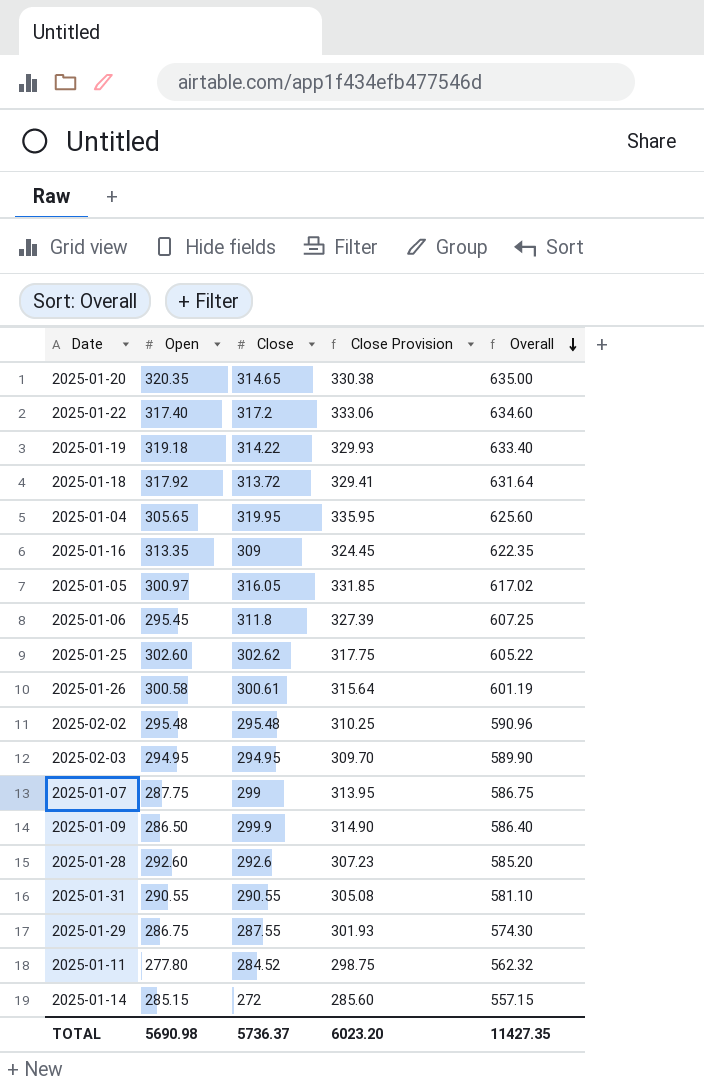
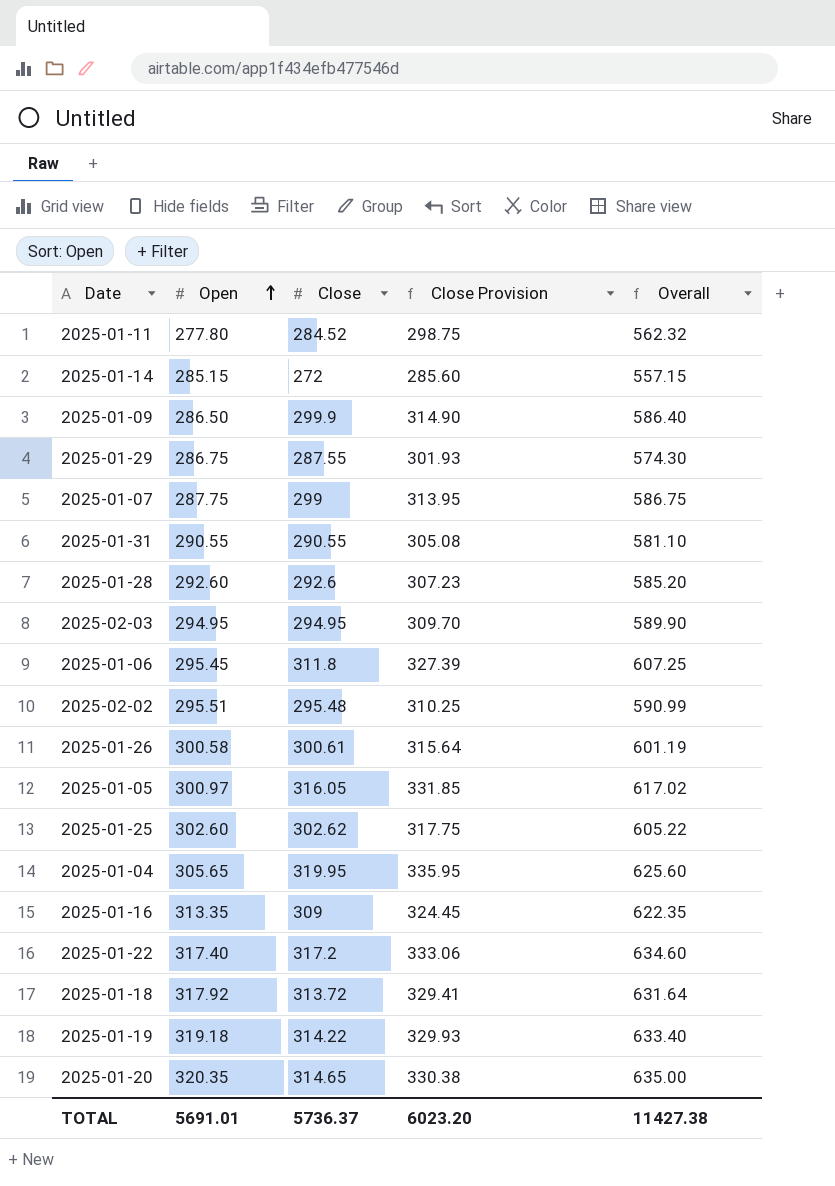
row order: Overall descending -> Open ascending
2025-02-02 | Open: 295.48 -> 295.51
2025-02-02 | Overall: 590.96 -> 590.99
TOTAL | Open: 5690.98 -> 5691.01
TOTAL | Overall: 11427.35 -> 11427.38

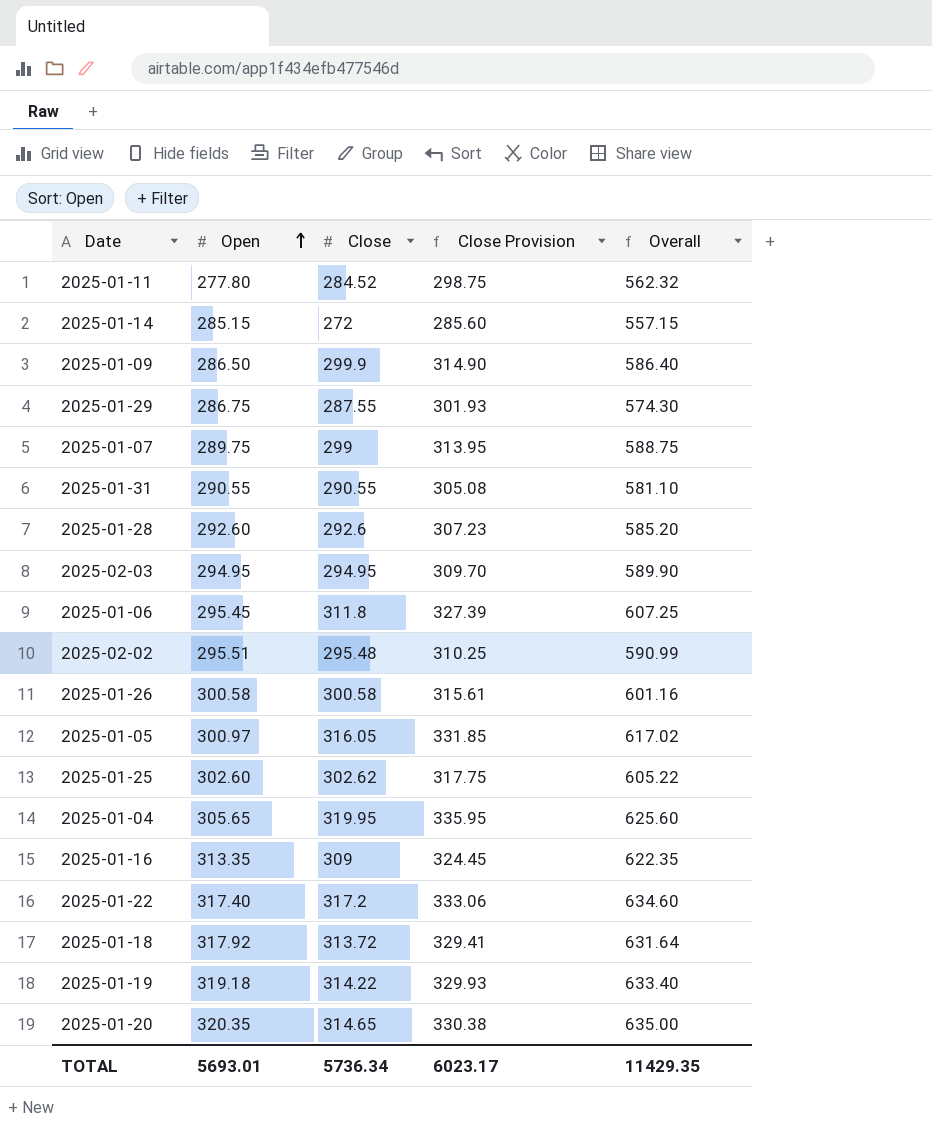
2025-01-07 | Open: 287.75 -> 289.75
2025-01-07 | Overall: 586.75 -> 588.75
2025-01-26 | Close: 300.61 -> 300.58
2025-01-26 | Close Provision: 315.64 -> 315.61
2025-01-26 | Overall: 601.19 -> 601.16
TOTAL | Open: 5691.01 -> 5693.01
TOTAL | Close: 5736.37 -> 5736.34
TOTAL | Close Provision: 6023.20 -> 6023.17
TOTAL | Overall: 11427.38 -> 11429.35

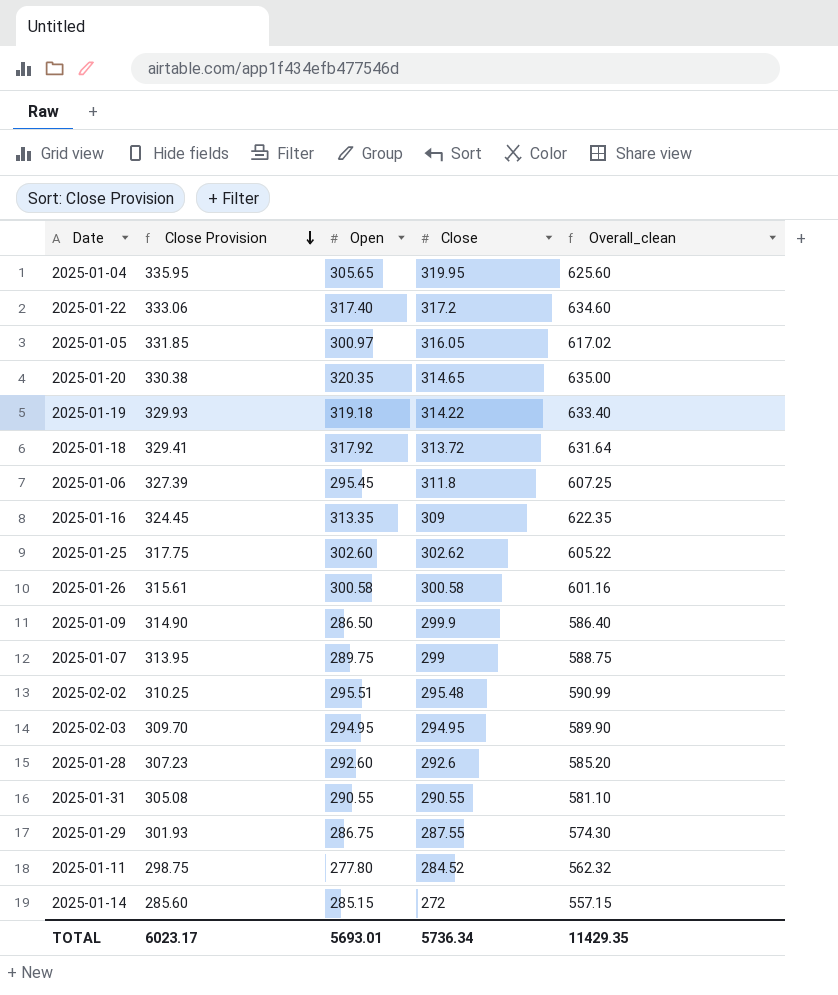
row order: Open ascending -> Close Provision descending
column Close Provision | position: 4 -> 2
column name: Overall -> Overall_clean

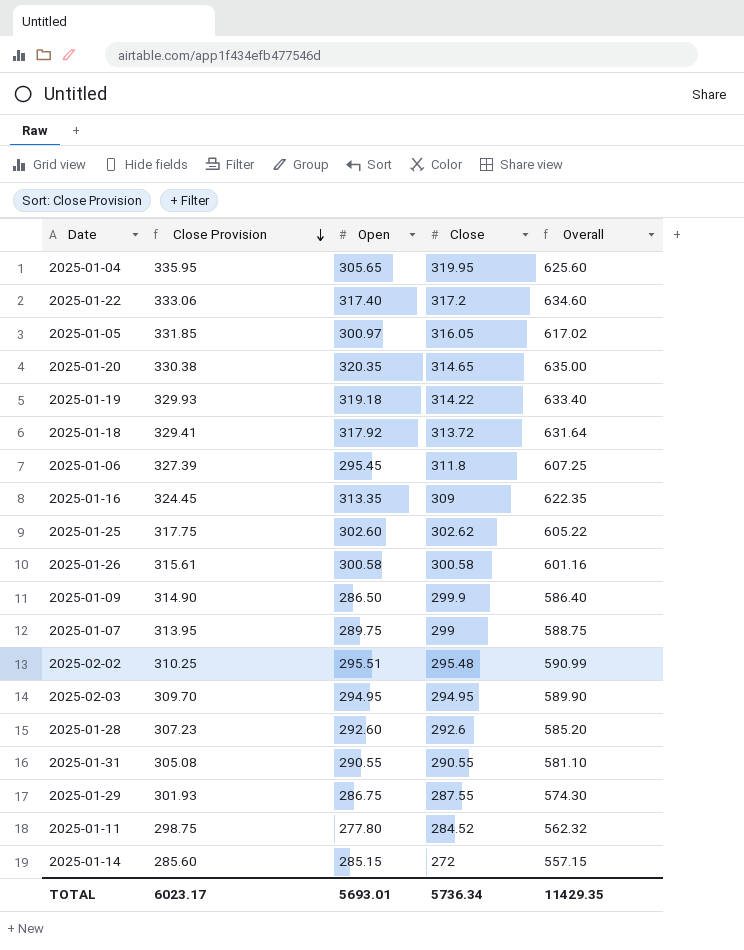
column name: Overall_clean -> Overall

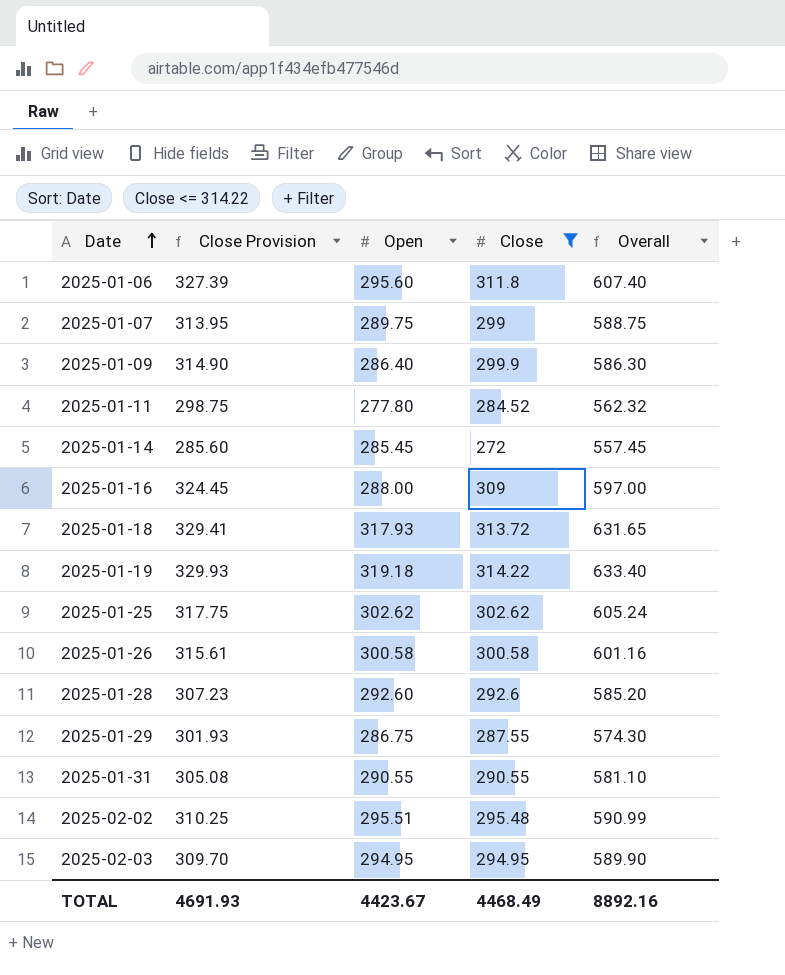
filter: none -> Close <= 314.22
row order: Close Provision descending -> Date ascending
2025-01-06 | Open: 295.45 -> 295.60
2025-01-06 | Overall: 607.25 -> 607.40
2025-01-09 | Open: 286.50 -> 286.40
2025-01-09 | Overall: 586.40 -> 586.30
2025-01-14 | Open: 285.15 -> 285.45
2025-01-14 | Overall: 557.15 -> 557.45
2025-01-16 | Open: 313.35 -> 288.00
2025-01-16 | Overall: 622.35 -> 597.00
2025-01-18 | Open: 317.92 -> 317.93
2025-01-18 | Overall: 631.64 -> 631.65
2025-01-25 | Open: 302.60 -> 302.62
2025-01-25 | Overall: 605.22 -> 605.24
TOTAL | Close Provision: 6023.17 -> 4691.93
TOTAL | Open: 5693.01 -> 4423.67
TOTAL | Close: 5736.34 -> 4468.49
TOTAL | Overall: 11429.35 -> 8892.16

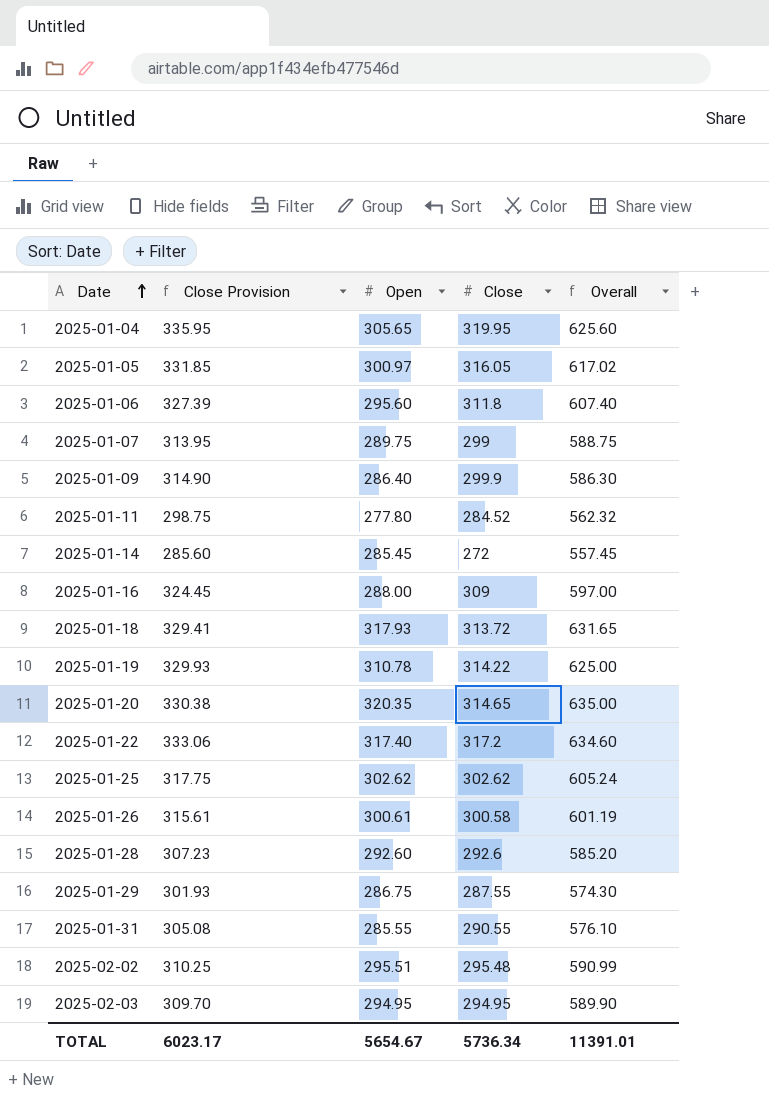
filter: Close <= 314.22 -> none
2025-01-19 | Open: 319.18 -> 310.78
2025-01-19 | Overall: 633.40 -> 625.00
2025-01-26 | Open: 300.58 -> 300.61
2025-01-26 | Overall: 601.16 -> 601.19
2025-01-31 | Open: 290.55 -> 285.55
2025-01-31 | Overall: 581.10 -> 576.10
TOTAL | Close Provision: 4691.93 -> 6023.17
TOTAL | Open: 4423.67 -> 5654.67
TOTAL | Close: 4468.49 -> 5736.34
TOTAL | Overall: 8892.16 -> 11391.01

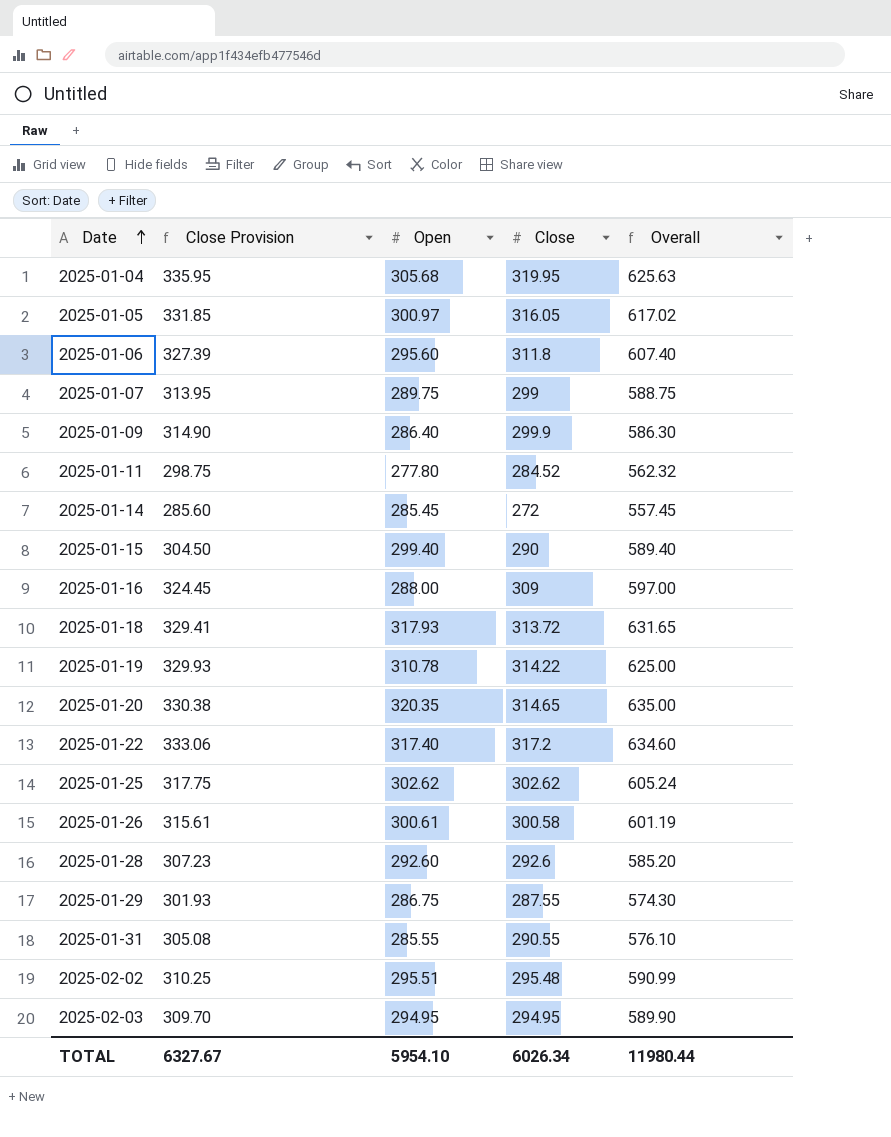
2025-01-04 | Open: 305.65 -> 305.68
2025-01-04 | Overall: 625.60 -> 625.63
row 2025-01-15: none -> 304.50 | 299.40 | 290 | 589.40
TOTAL | Close Provision: 6023.17 -> 6327.67
TOTAL | Open: 5654.67 -> 5954.10
TOTAL | Close: 5736.34 -> 6026.34
TOTAL | Overall: 11391.01 -> 11980.44

